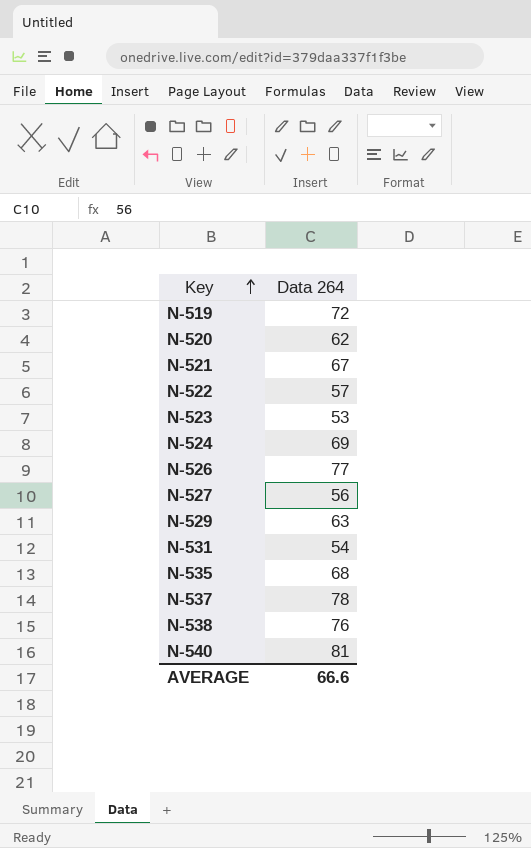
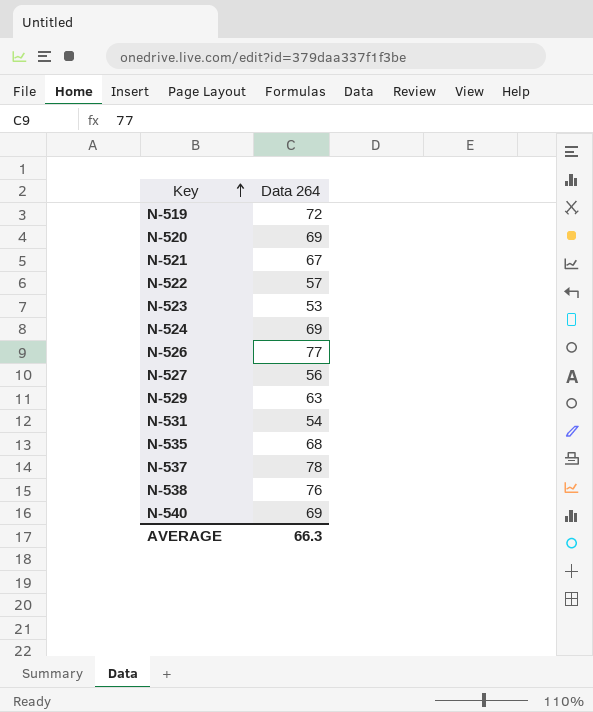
N-520 | Data 264: 62 -> 69
N-540 | Data 264: 81 -> 69
AVERAGE | Data 264: 66.6 -> 66.3

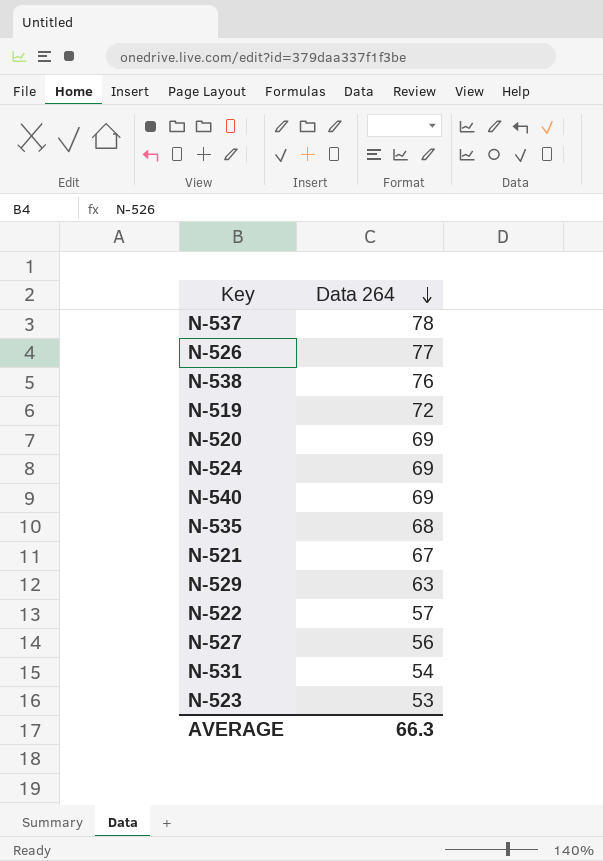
row order: Key ascending -> Data 264 descending

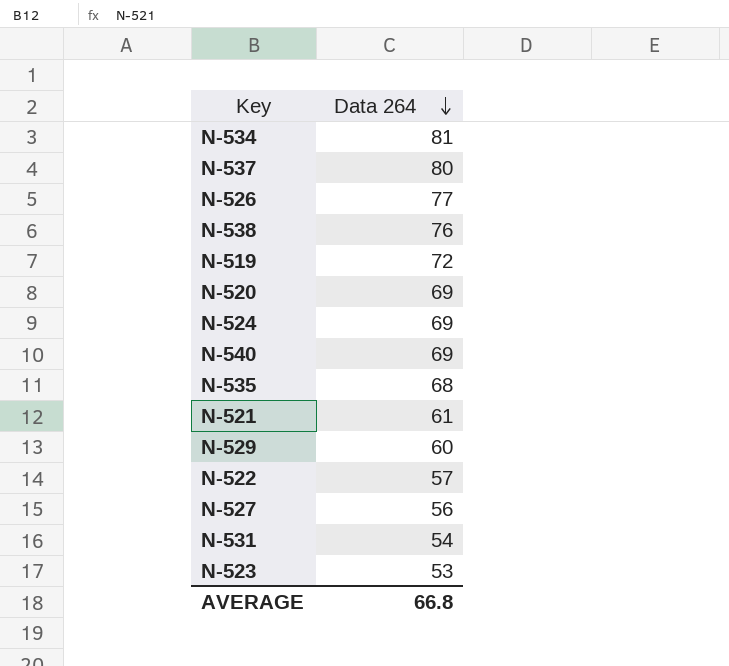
row N-534: none -> 81
N-537 | Data 264: 78 -> 80
N-521 | Data 264: 67 -> 61
N-529 | Data 264: 63 -> 60
AVERAGE | Data 264: 66.3 -> 66.8

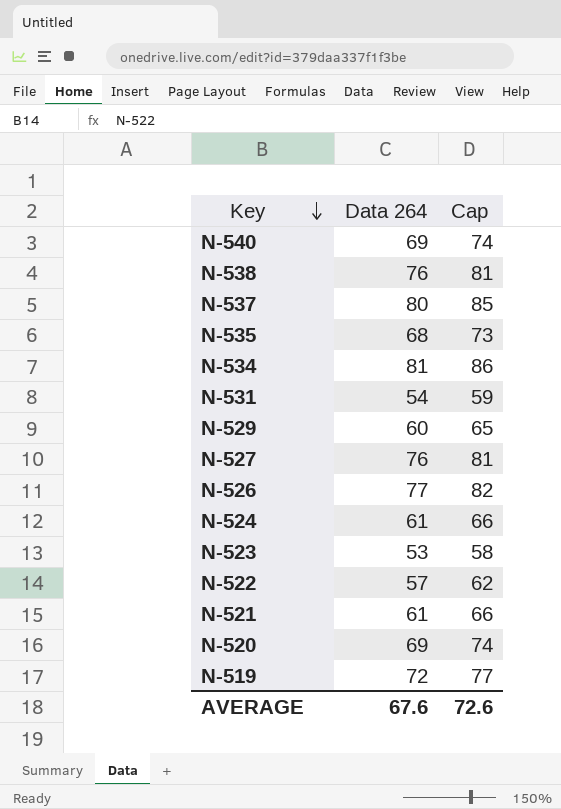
row order: Data 264 descending -> Key descending
column Cap | formula: none -> [Data 264] + 5
N-527 | Data 264: 56 -> 76
N-524 | Data 264: 69 -> 61
AVERAGE | Data 264: 66.8 -> 67.6

